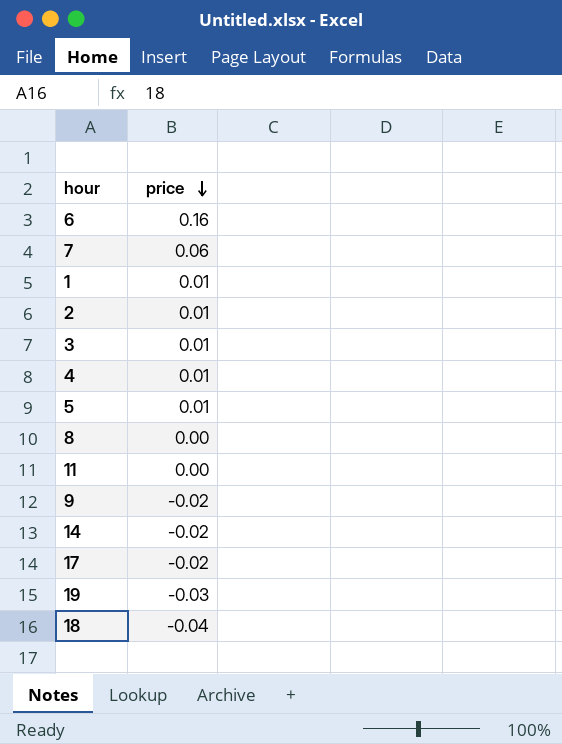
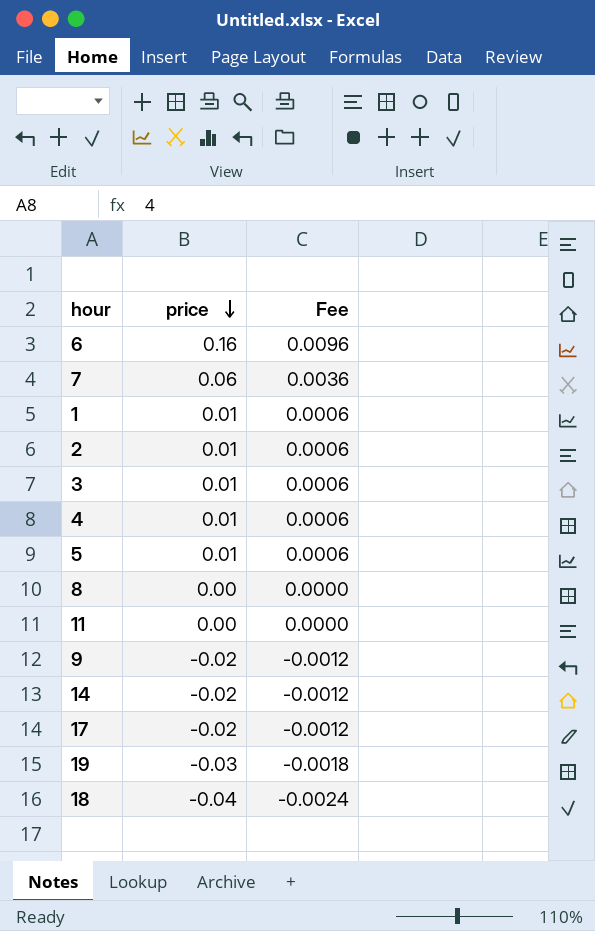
column Fee | formula: none -> [price] * 0.06

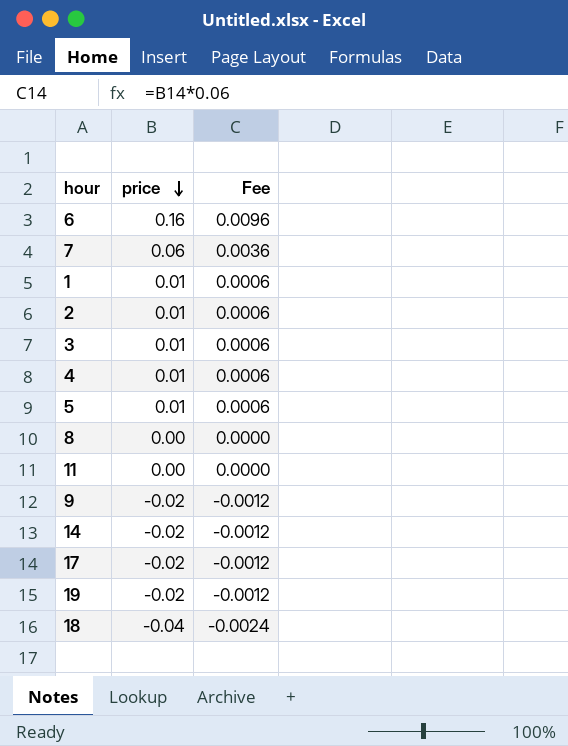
19 | price: -0.03 -> -0.02
19 | Fee: -0.0018 -> -0.0012

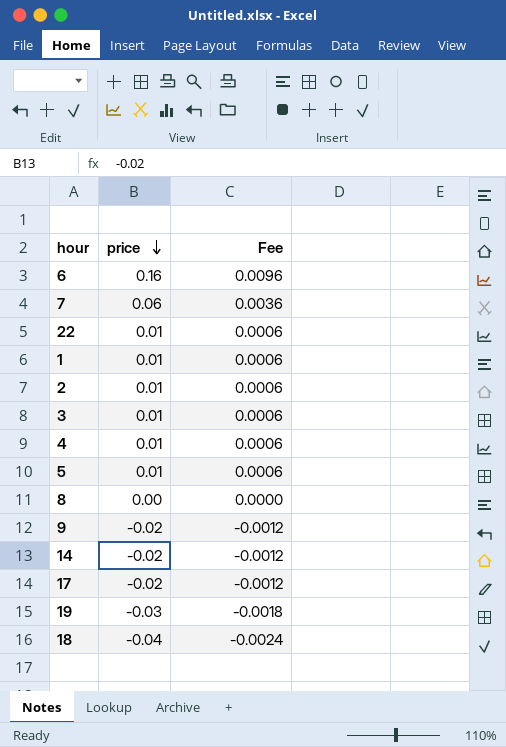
row 11: 0.00 | 0.0000 -> none
row 22: none -> 0.01 | 0.0006
19 | price: -0.02 -> -0.03
19 | Fee: -0.0012 -> -0.0018

